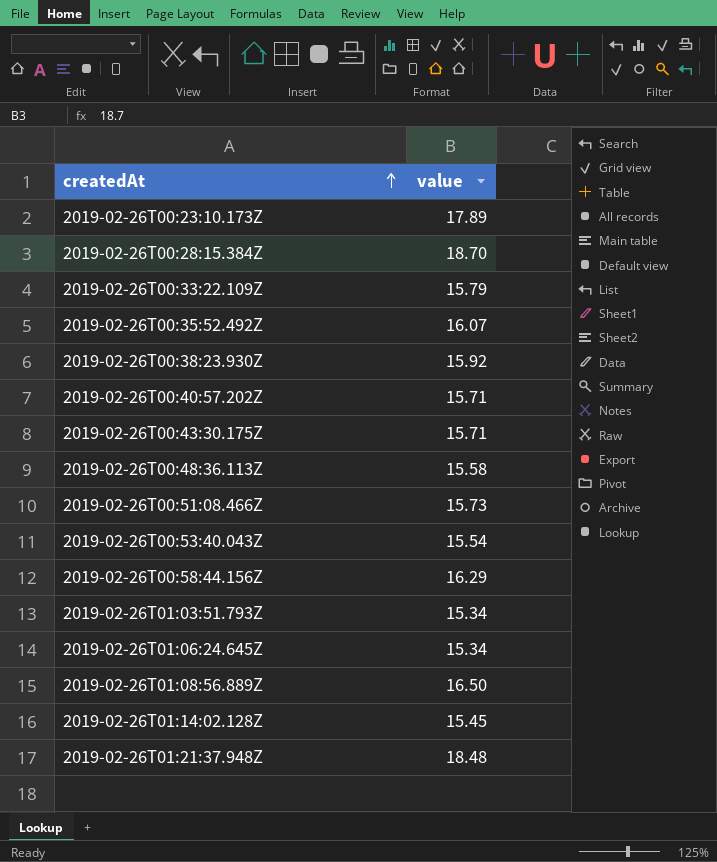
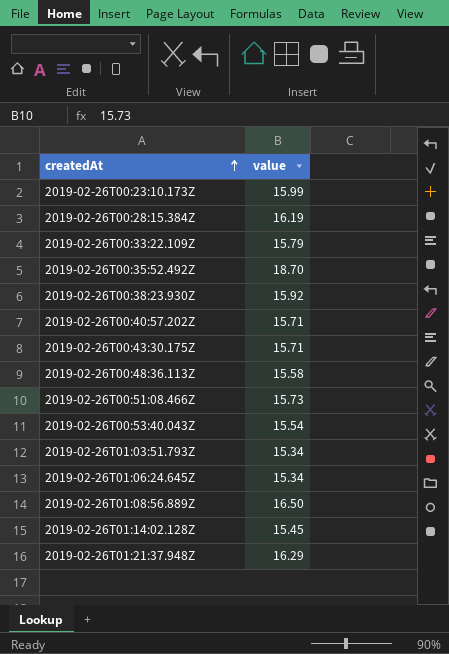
row 2019-02-26T00:58:44.156Z: 16.29 -> none
2019-02-26T00:23:10.173Z | value: 17.89 -> 15.99
2019-02-26T00:28:15.384Z | value: 18.70 -> 16.19
2019-02-26T00:35:52.492Z | value: 16.07 -> 18.70
2019-02-26T01:21:37.948Z | value: 18.48 -> 16.29

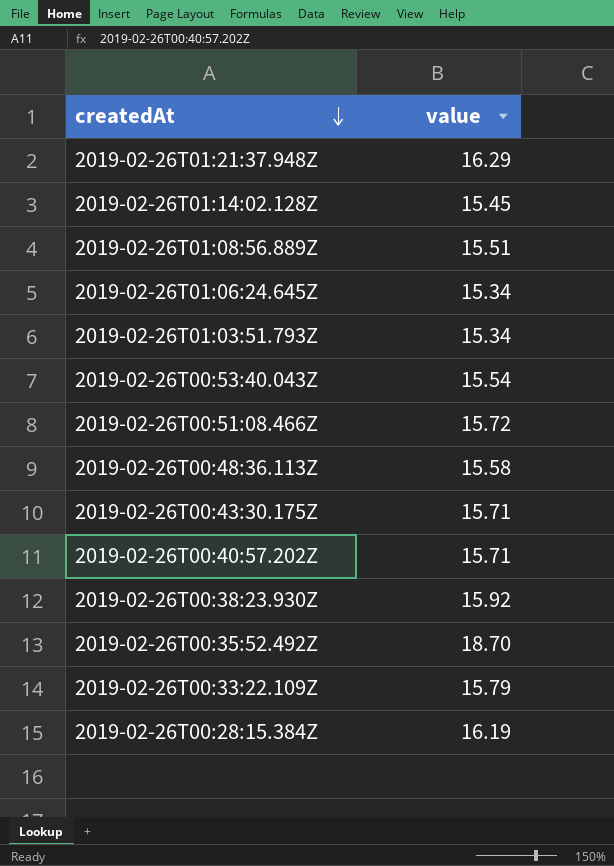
row order: createdAt ascending -> createdAt descending
row 2019-02-26T00:23:10.173Z: 15.99 -> none
2019-02-26T01:08:56.889Z | value: 16.50 -> 15.51
2019-02-26T00:51:08.466Z | value: 15.73 -> 15.72

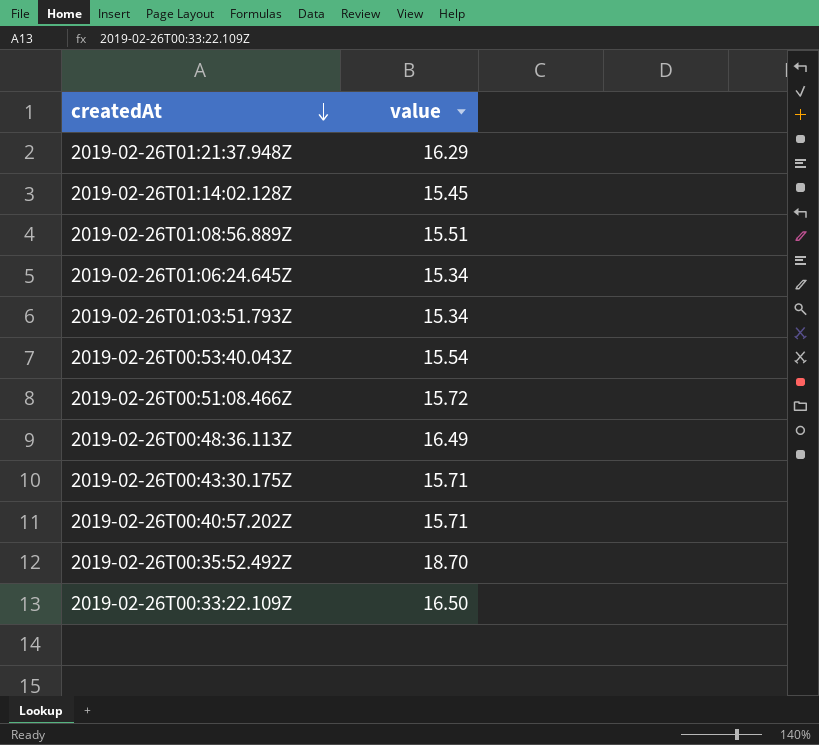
row 2019-02-26T00:38:23.930Z: 15.92 -> none
row 2019-02-26T00:28:15.384Z: 16.19 -> none
2019-02-26T00:48:36.113Z | value: 15.58 -> 16.49
2019-02-26T00:33:22.109Z | value: 15.79 -> 16.50

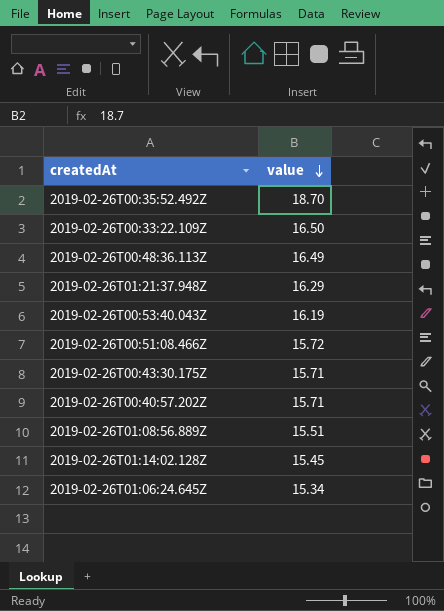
row order: createdAt descending -> value descending
row 2019-02-26T01:03:51.793Z: 15.34 -> none
2019-02-26T00:53:40.043Z | value: 15.54 -> 16.19

